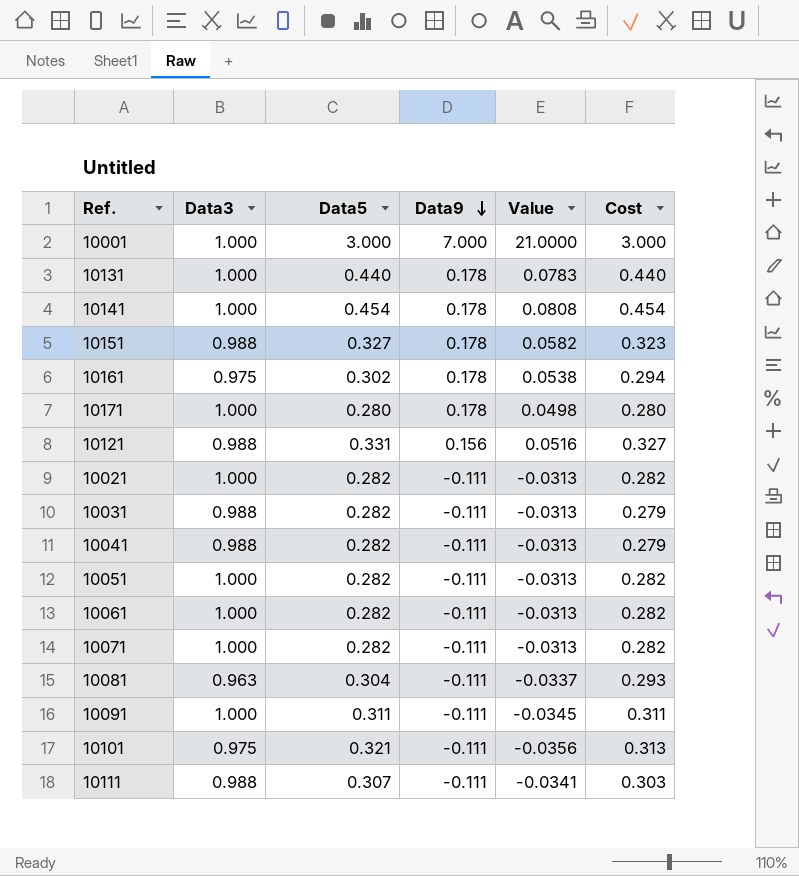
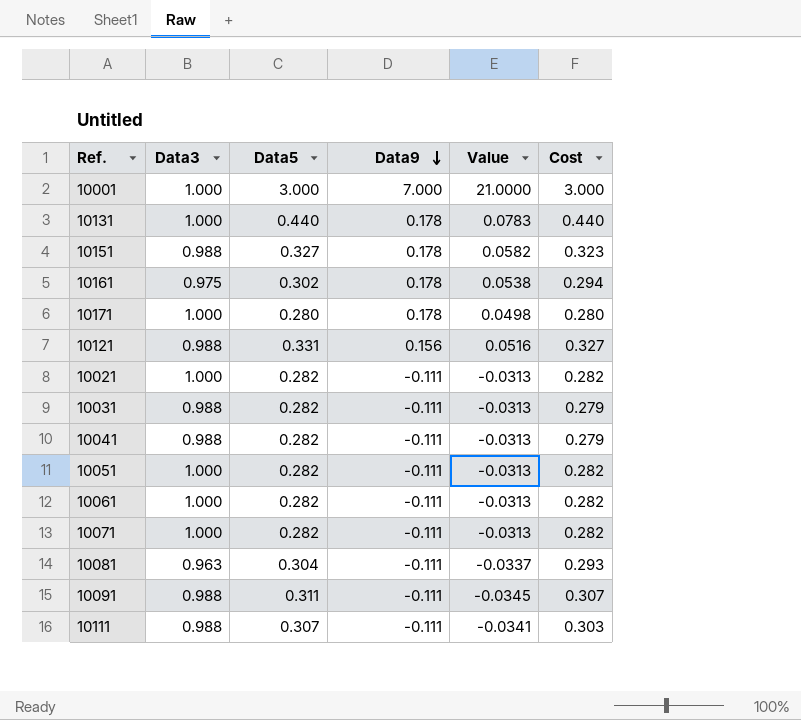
row 10141: 1.000 | 0.454 | 0.178 | 0.0808 | 0.454 -> none
row 10101: 0.975 | 0.321 | -0.111 | -0.0356 | 0.313 -> none
10091 | Data3: 1.000 -> 0.988
10091 | Cost: 0.311 -> 0.307

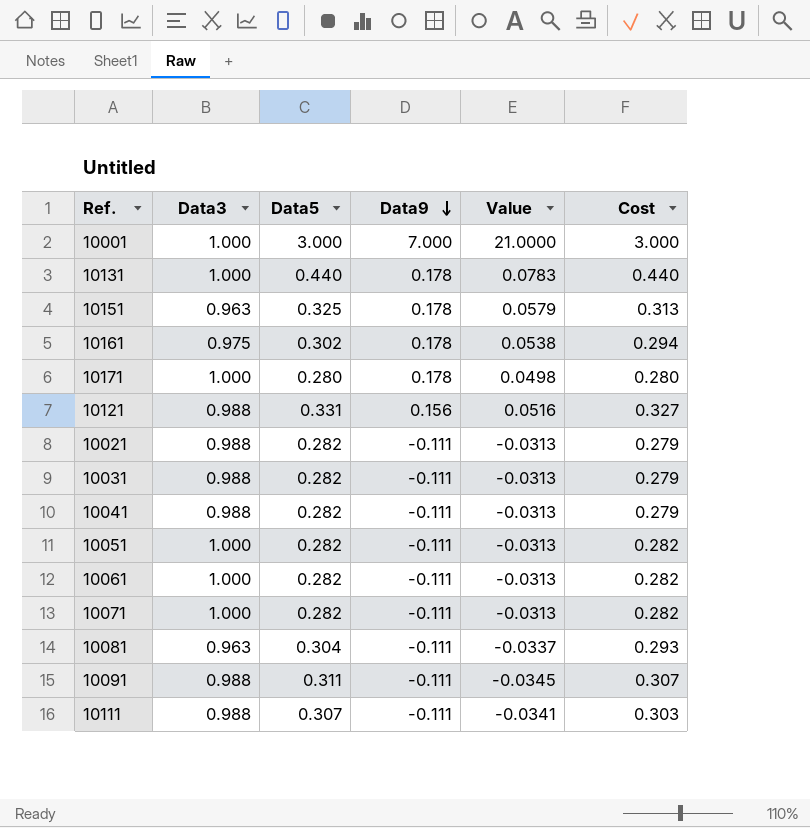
10151 | Data3: 0.988 -> 0.963
10151 | Data5: 0.327 -> 0.325
10151 | Value: 0.0582 -> 0.0579
10151 | Cost: 0.323 -> 0.313
10021 | Data3: 1.000 -> 0.988
10021 | Cost: 0.282 -> 0.279

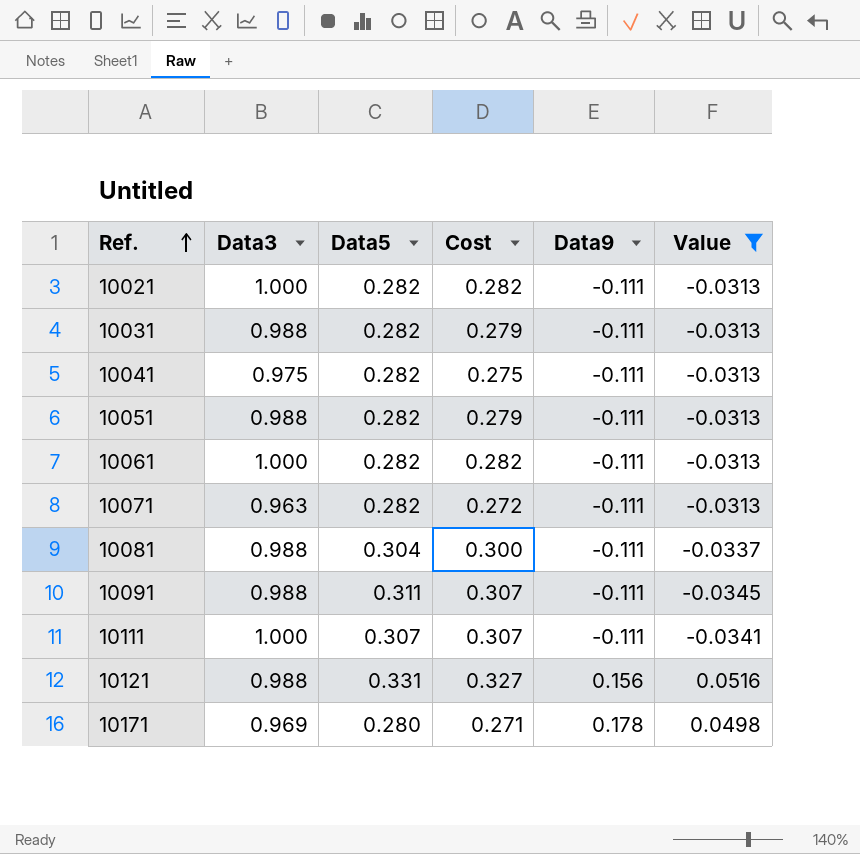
filter: none -> Value <= 0.0516
row order: Data9 descending -> Ref. ascending
column Cost | position: 6 -> 4
10021 | Data3: 0.988 -> 1.000
10021 | Cost: 0.279 -> 0.282
10041 | Data3: 0.988 -> 0.975
10041 | Cost: 0.279 -> 0.275
10051 | Data3: 1.000 -> 0.988
10051 | Cost: 0.282 -> 0.279
10071 | Data3: 1.000 -> 0.963
10071 | Cost: 0.282 -> 0.272
10081 | Data3: 0.963 -> 0.988
10081 | Cost: 0.293 -> 0.300
10111 | Data3: 0.988 -> 1.000
10111 | Cost: 0.303 -> 0.307
10171 | Data3: 1.000 -> 0.969
10171 | Cost: 0.280 -> 0.271

